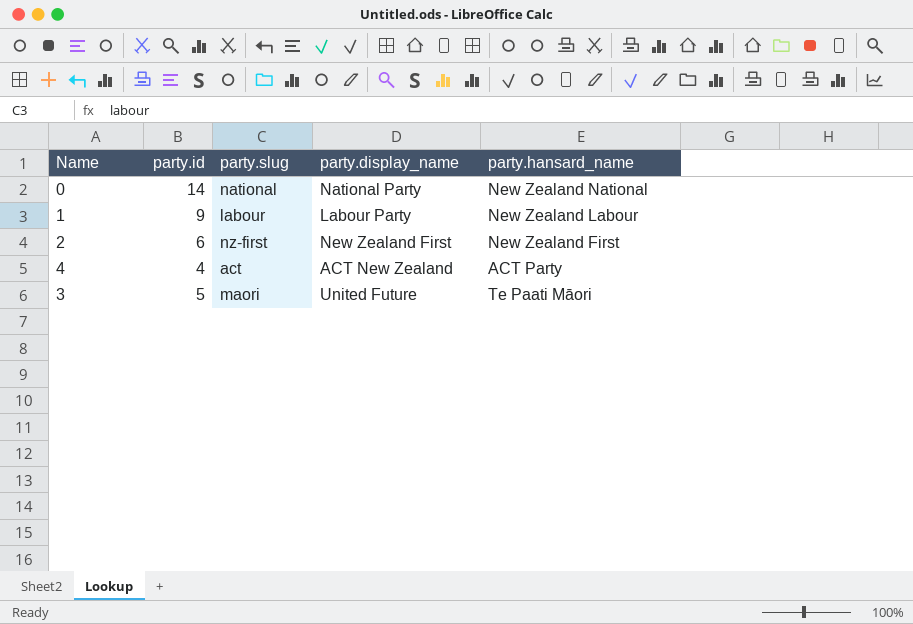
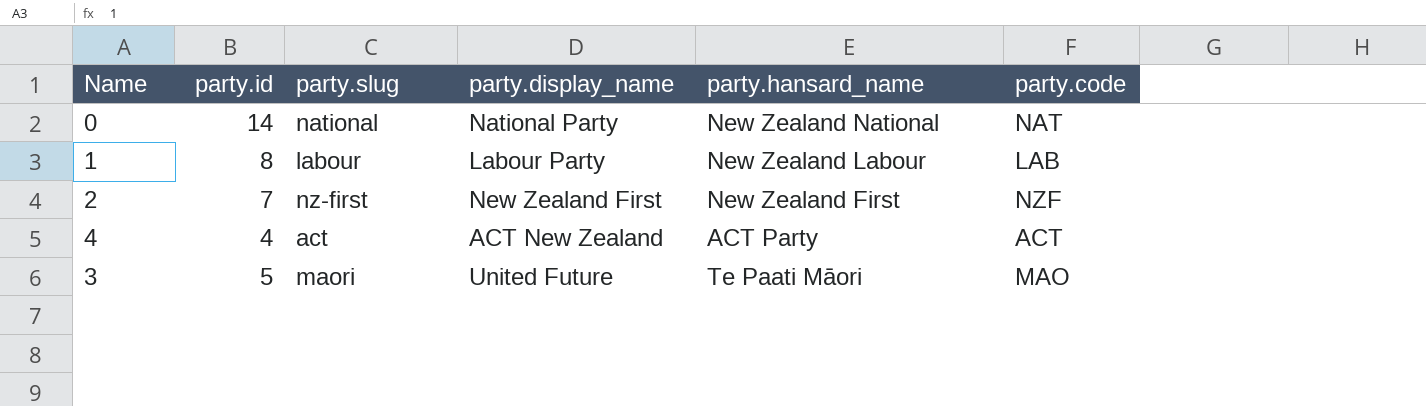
column party.code | position: none -> 6
1 | party.id: 9 -> 8
2 | party.id: 6 -> 7

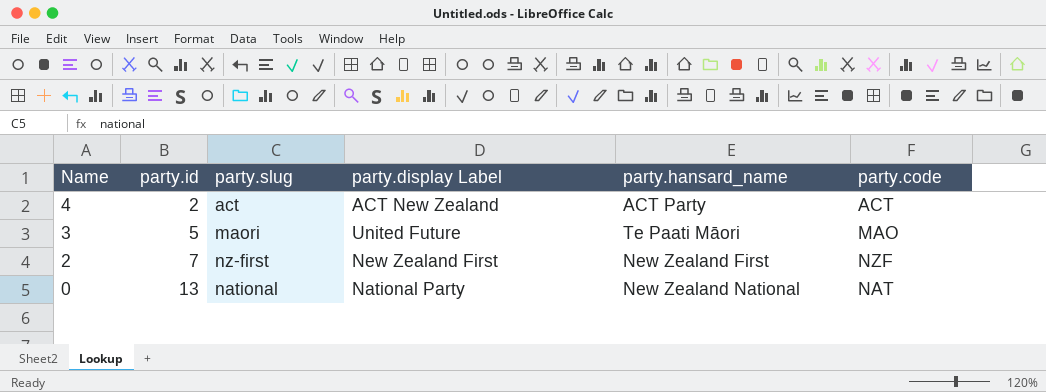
row order: none -> Name descending
column name: party.display_name -> party.display Label
row 1: 8 | labour | Labour Party | New Zealand Labour | LAB -> none
4 | party.id: 4 -> 2
0 | party.id: 14 -> 13

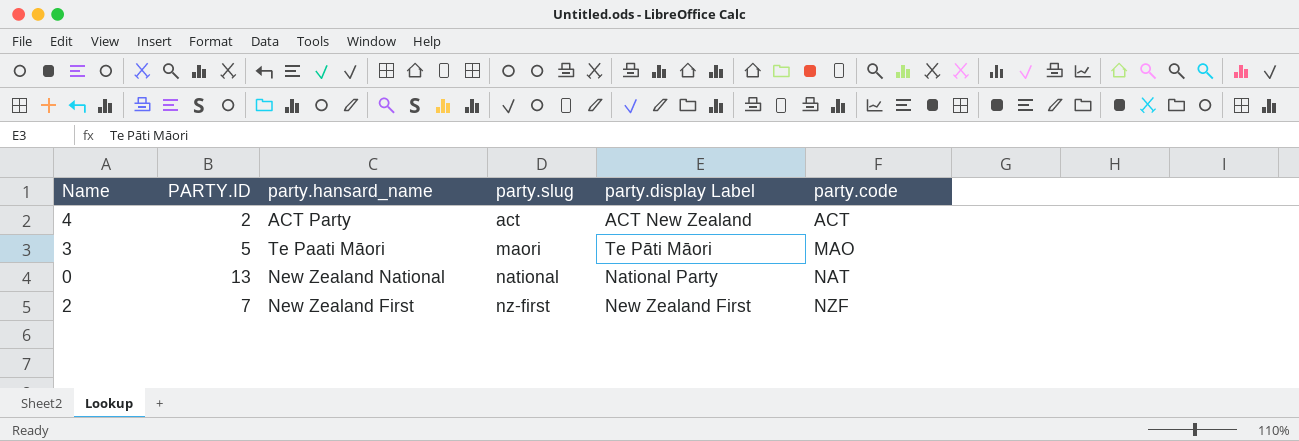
row order: Name descending -> party.slug ascending
column name: party.id -> PARTY.ID
column party.hansard_name | position: 5 -> 3
3 | party.display Label: United Future -> Te Pāti Māori

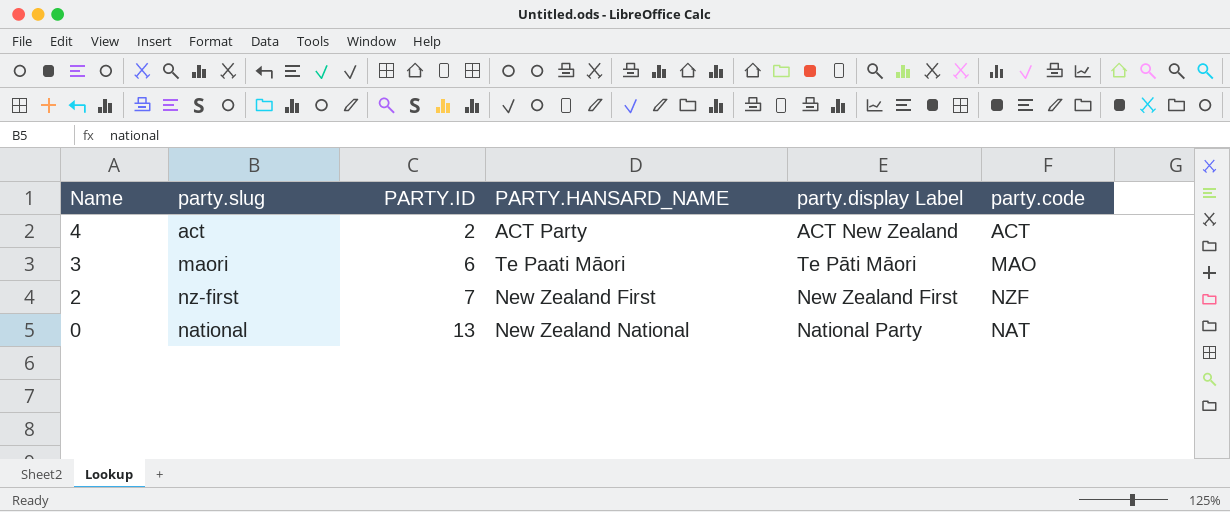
row order: party.slug ascending -> Name descending
column party.slug | position: 4 -> 2
column name: party.hansard_name -> PARTY.HANSARD_NAME
3 | PARTY.ID: 5 -> 6

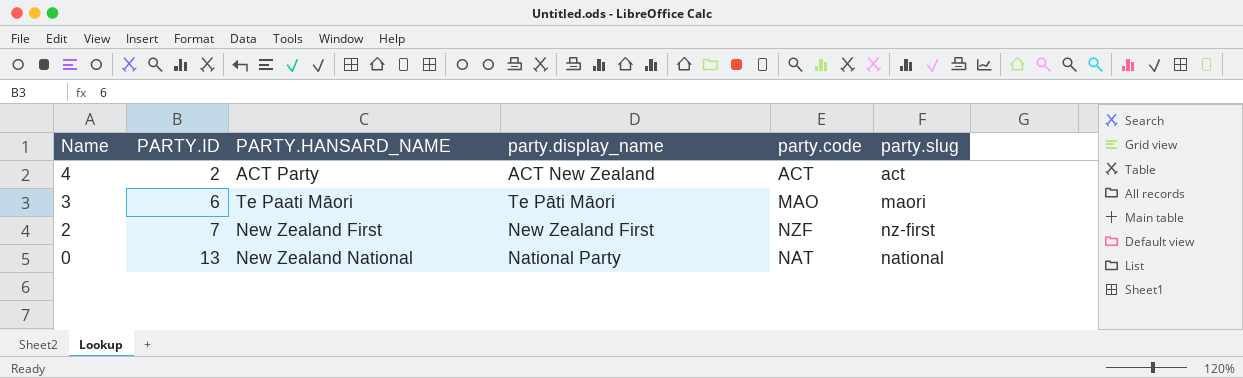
column name: party.display Label -> party.display_name
column party.slug | position: 2 -> 6

